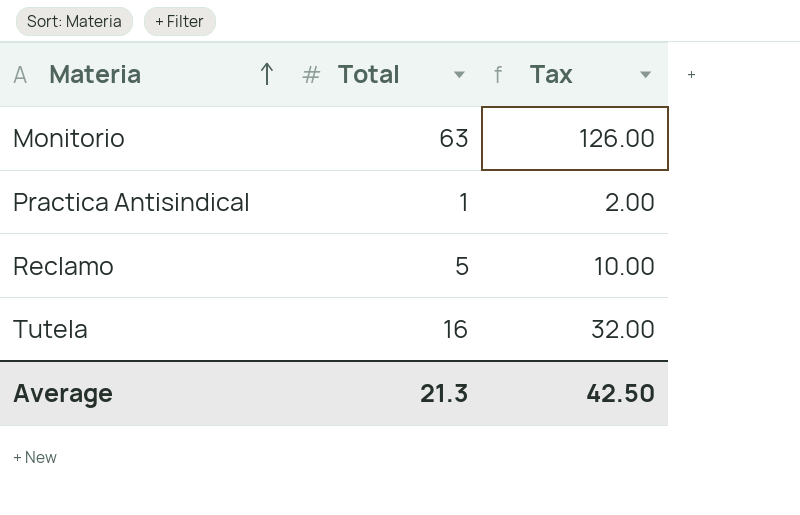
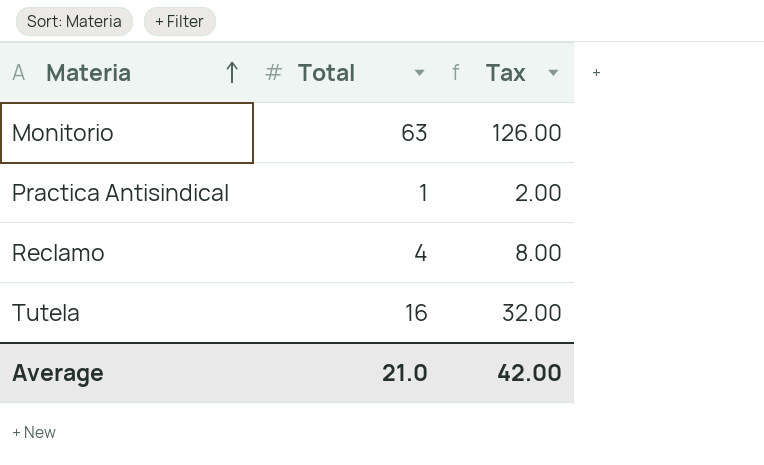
Reclamo | Total: 5 -> 4
Reclamo | Tax: 10.00 -> 8.00
Average | Total: 21.3 -> 21.0
Average | Tax: 42.50 -> 42.00

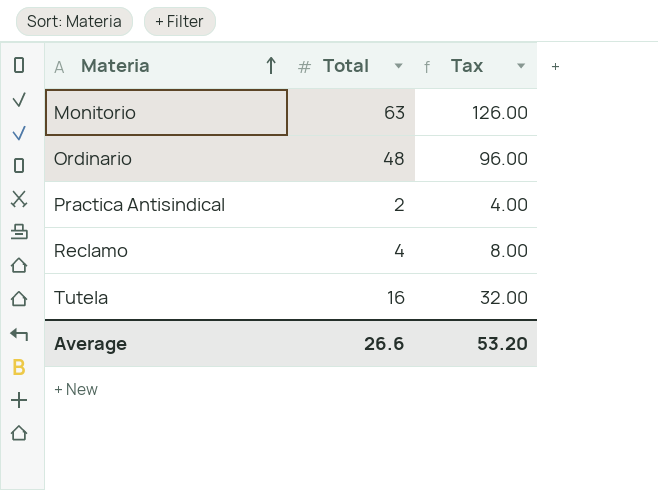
row Ordinario: none -> 48 | 96.00
Practica Antisindical | Total: 1 -> 2
Practica Antisindical | Tax: 2.00 -> 4.00
Average | Total: 21.0 -> 26.6
Average | Tax: 42.00 -> 53.20

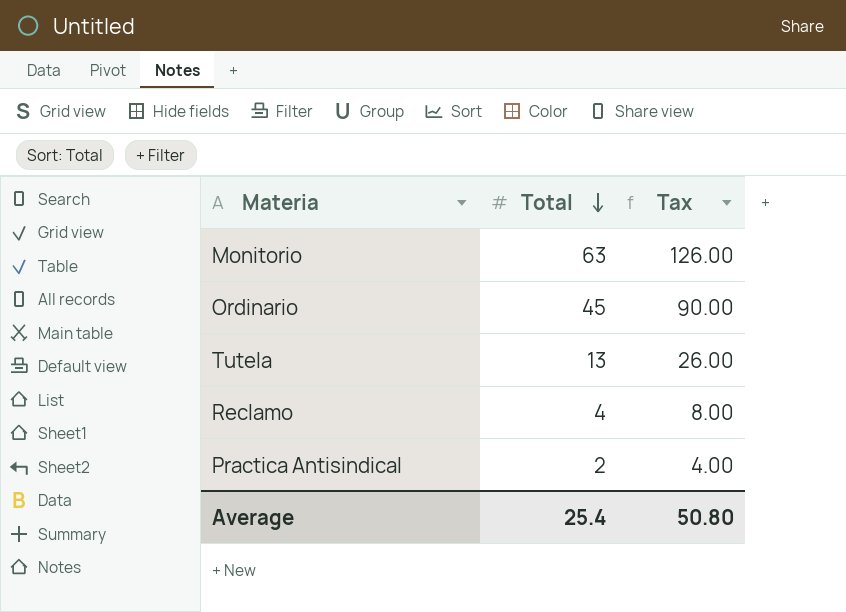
row order: Materia ascending -> Total descending
Ordinario | Total: 48 -> 45
Ordinario | Tax: 96.00 -> 90.00
Tutela | Total: 16 -> 13
Tutela | Tax: 32.00 -> 26.00
Average | Total: 26.6 -> 25.4
Average | Tax: 53.20 -> 50.80

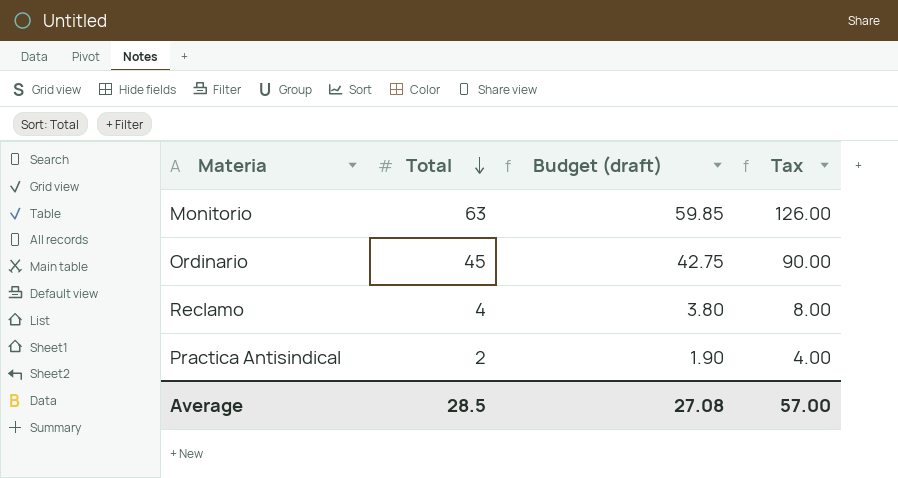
column Budget (draft) | formula: none -> [Total] * 0.95
row Tutela: 13 | 26.00 -> none
Average | Total: 25.4 -> 28.5
Average | Tax: 50.80 -> 57.00

